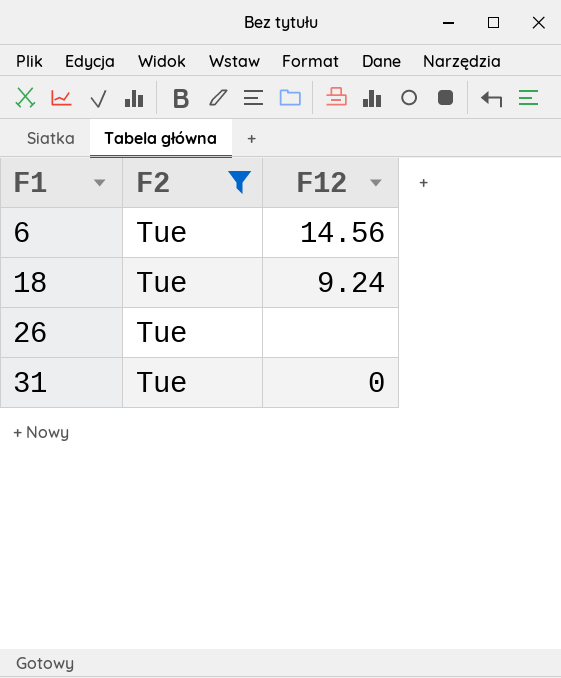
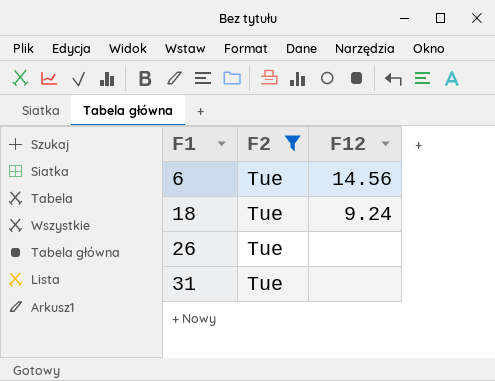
31 | F12: 0 -> none

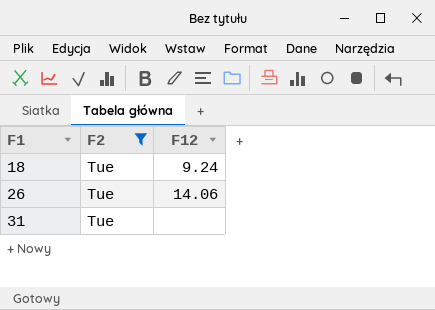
row 6: Tue | 14.56 -> none
26 | F12: none -> 14.06

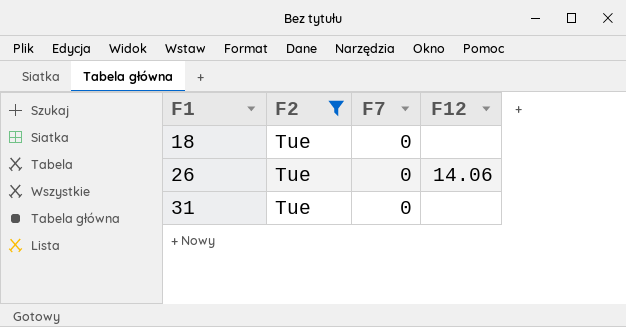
column F7 | position: none -> 3
18 | F12: 9.24 -> none

